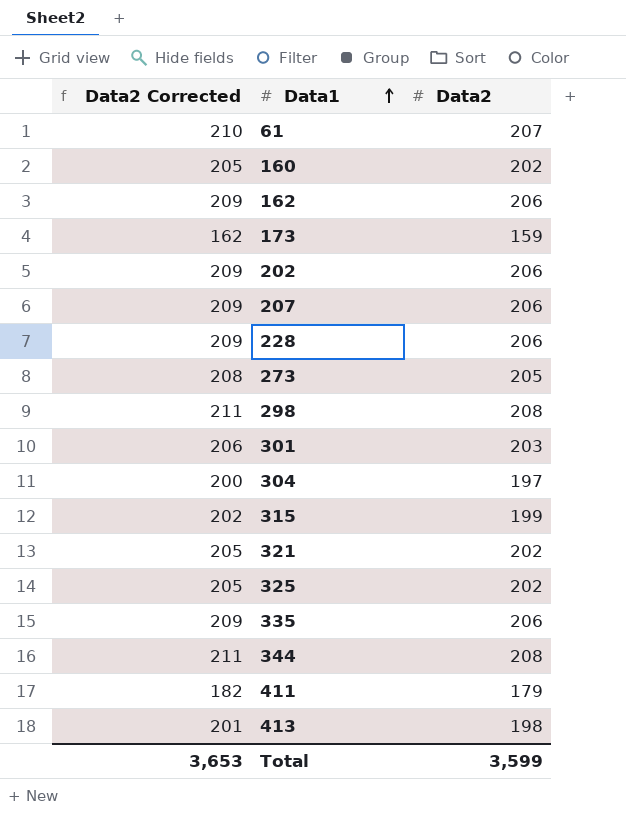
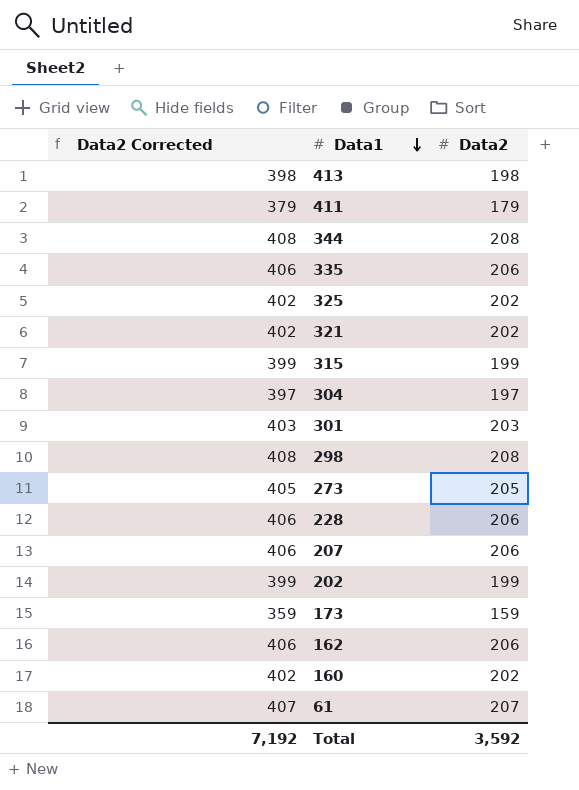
row order: Data1 ascending -> Data1 descending
column Data2 Corrected | formula: [Data2] + 3 -> [Data2] + 200
202 | Data2: 206 -> 199
Total | Data2 Corrected: 3,653 -> 7,192
Total | Data2: 3,599 -> 3,592

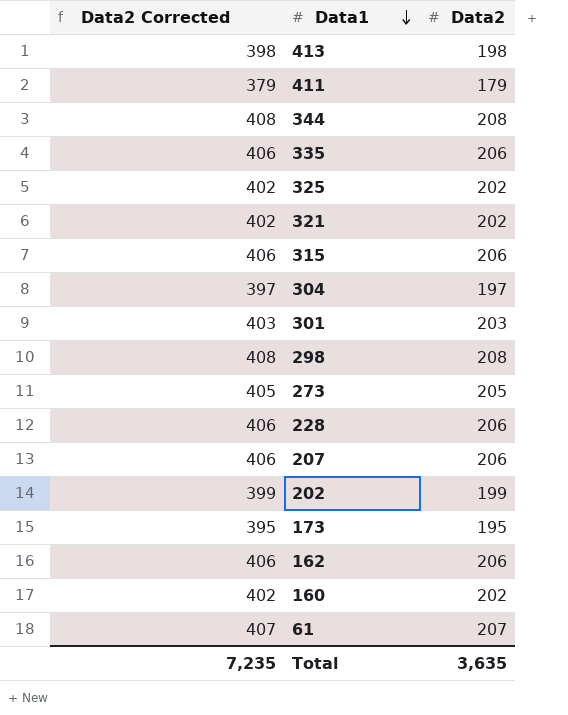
315 | Data2 Corrected: 399 -> 406
315 | Data2: 199 -> 206
173 | Data2 Corrected: 359 -> 395
173 | Data2: 159 -> 195
Total | Data2 Corrected: 7,192 -> 7,235
Total | Data2: 3,592 -> 3,635

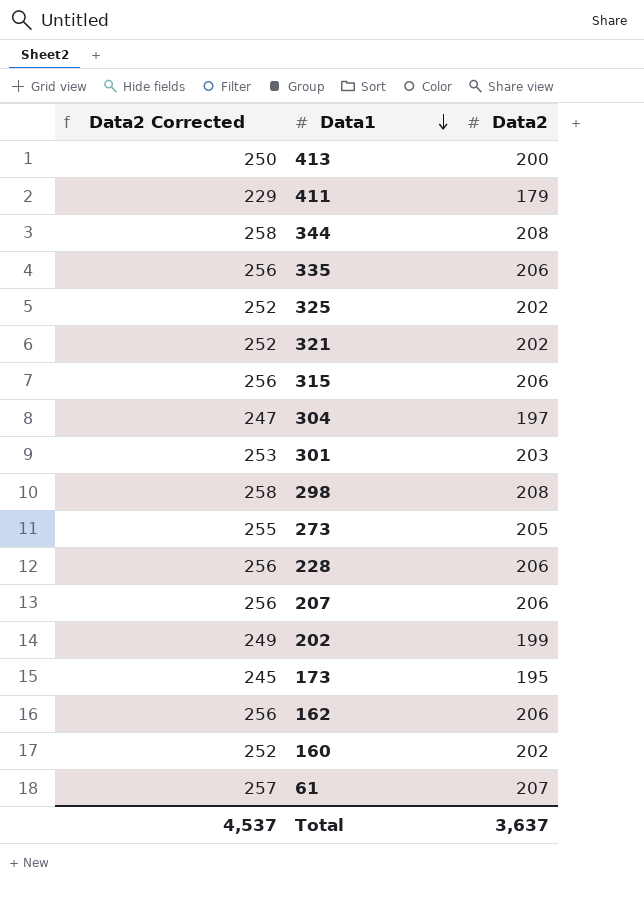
column Data2 Corrected | formula: [Data2] + 200 -> [Data2] + 50
413 | Data2: 198 -> 200
Total | Data2 Corrected: 7,235 -> 4,537
Total | Data2: 3,635 -> 3,637

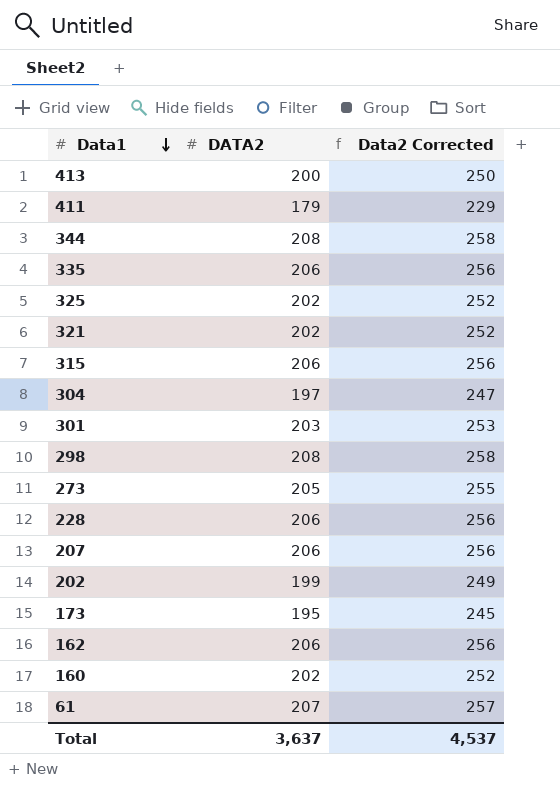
column name: Data2 -> DATA2
column Data2 Corrected | position: 1 -> 3

